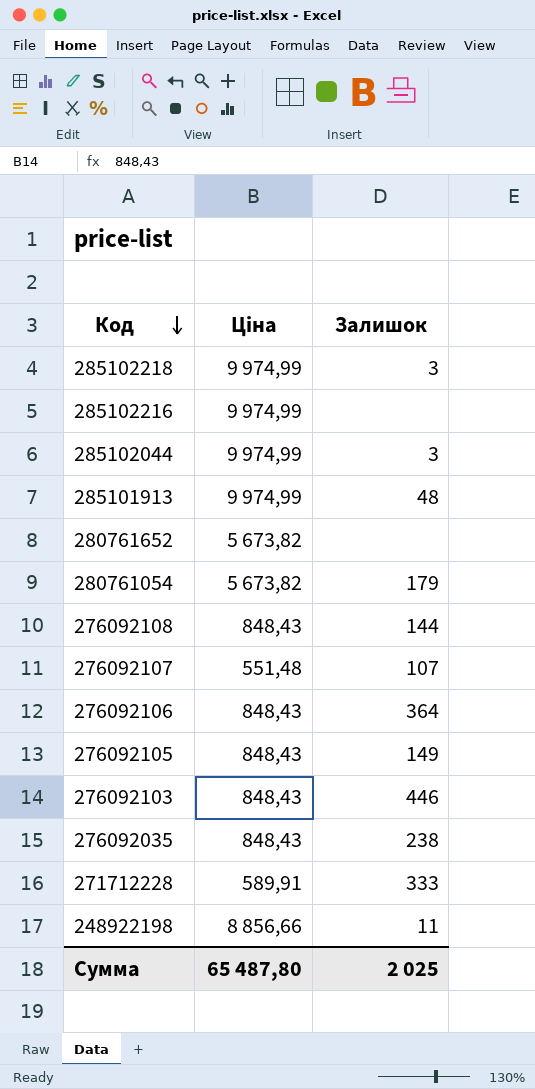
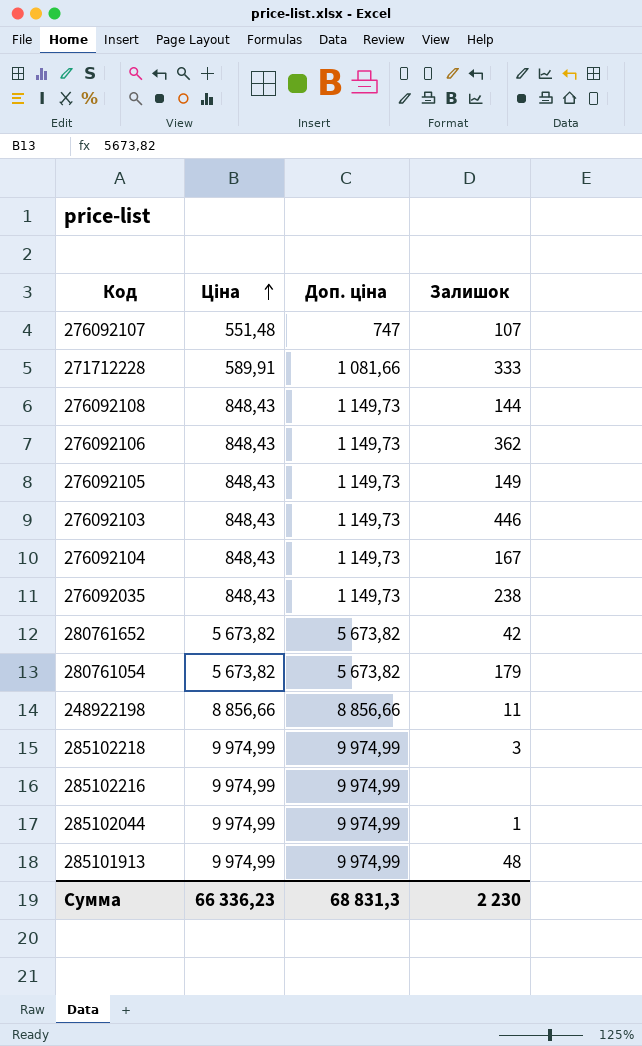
row order: Код descending -> Ціна ascending
column Доп. ціна | position: none -> 3
276092106 | Залишок: 364 -> 362
row 276092104: none -> 848,43 | 1 149,73 | 167
280761652 | Залишок: none -> 42
285102044 | Залишок: 3 -> 1
Сумма | Ціна: 65 487,80 -> 66 336,23
Сумма | Залишок: 2 025 -> 2 230

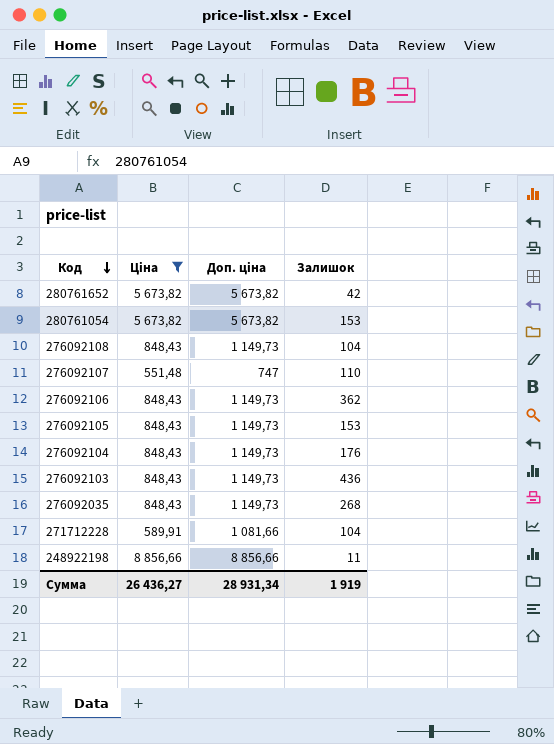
filter: none -> Ціна != 9 974,99
row order: Ціна ascending -> Код descending
280761054 | Залишок: 179 -> 153
276092108 | Залишок: 144 -> 104
276092107 | Залишок: 107 -> 110
276092105 | Залишок: 149 -> 153
276092104 | Залишок: 167 -> 176
276092103 | Залишок: 446 -> 436
276092035 | Залишок: 238 -> 268
271712228 | Залишок: 333 -> 104
Сумма | Ціна: 66 336,23 -> 26 436,27
Сумма | Доп. ціна: 68 831,3 -> 28 931,34
Сумма | Залишок: 2 230 -> 1 919

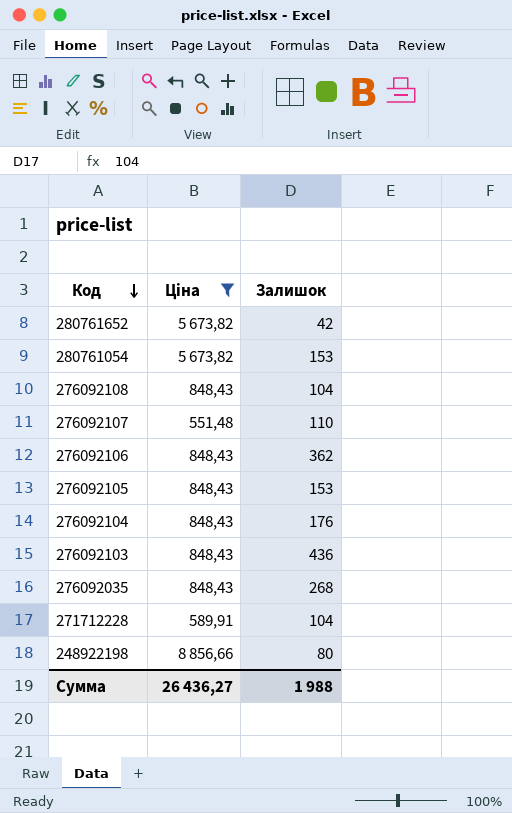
column Доп. ціна | position: 3 -> none
248922198 | Залишок: 11 -> 80
Сумма | Залишок: 1 919 -> 1 988

